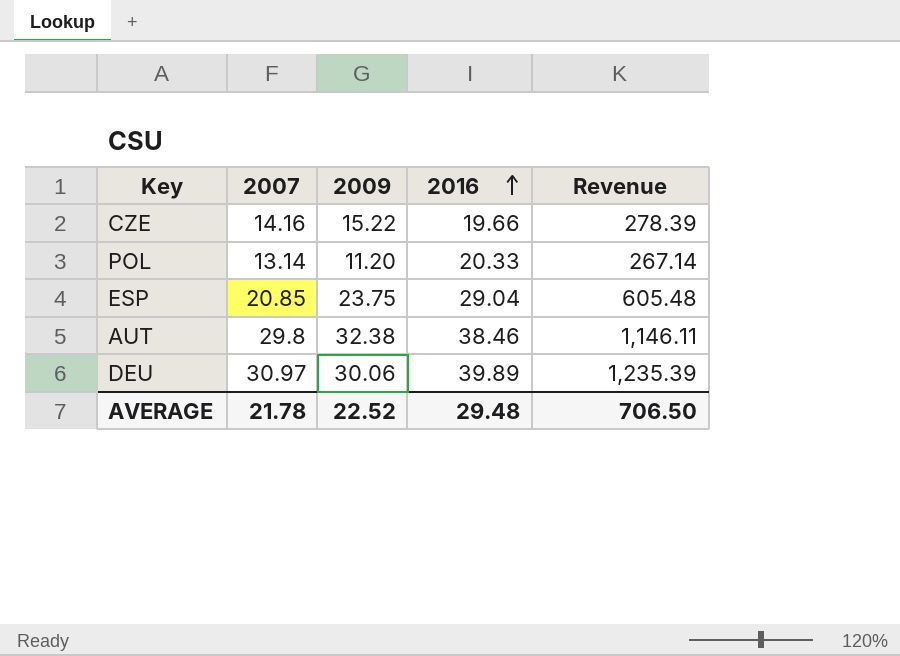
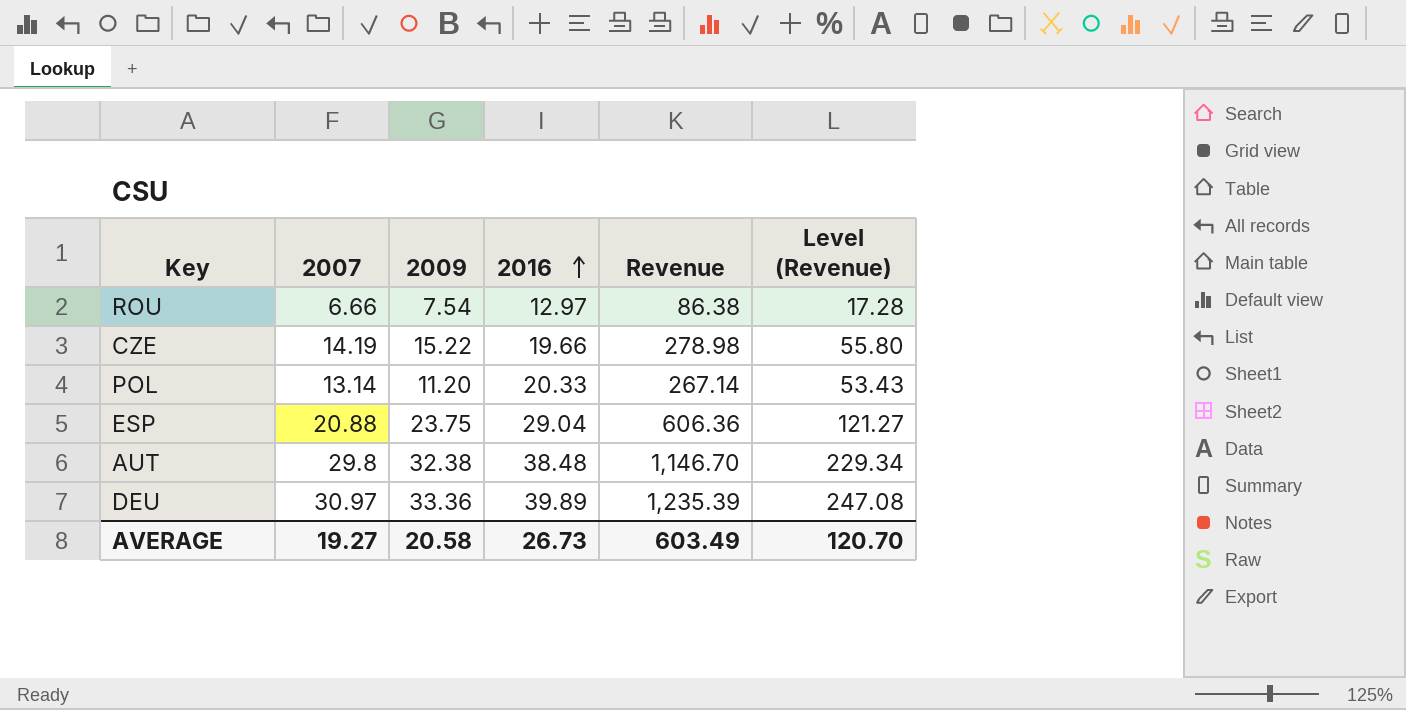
column Level (Revenue) | formula: none -> [Revenue] * 0.2
row ROU: none -> 6.66 | 7.54 | 12.97 | 86.38 | 17.28
CZE | 2007: 14.16 -> 14.19
CZE | Revenue: 278.39 -> 278.98
ESP | 2007: 20.85 -> 20.88
ESP | Revenue: 605.48 -> 606.36
AUT | 2016: 38.46 -> 38.48
AUT | Revenue: 1,146.11 -> 1,146.70
DEU | 2009: 30.06 -> 33.36
AVERAGE | 2007: 21.78 -> 19.27
AVERAGE | 2009: 22.52 -> 20.58
AVERAGE | 2016: 29.48 -> 26.73
AVERAGE | Revenue: 706.50 -> 603.49

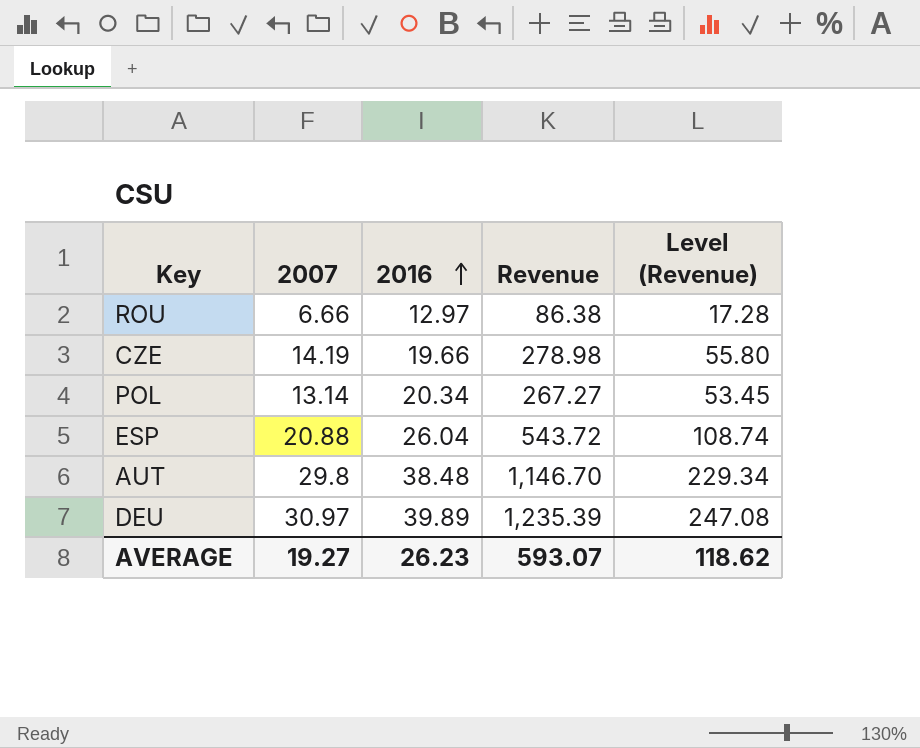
column 2009 | position: 3 -> none
POL | 2016: 20.33 -> 20.34
POL | Revenue: 267.14 -> 267.27
POL | Level (Revenue): 53.43 -> 53.45
ESP | 2016: 29.04 -> 26.04
ESP | Revenue: 606.36 -> 543.72
ESP | Level (Revenue): 121.27 -> 108.74
AVERAGE | 2016: 26.73 -> 26.23
AVERAGE | Revenue: 603.49 -> 593.07
AVERAGE | Level (Revenue): 120.70 -> 118.62

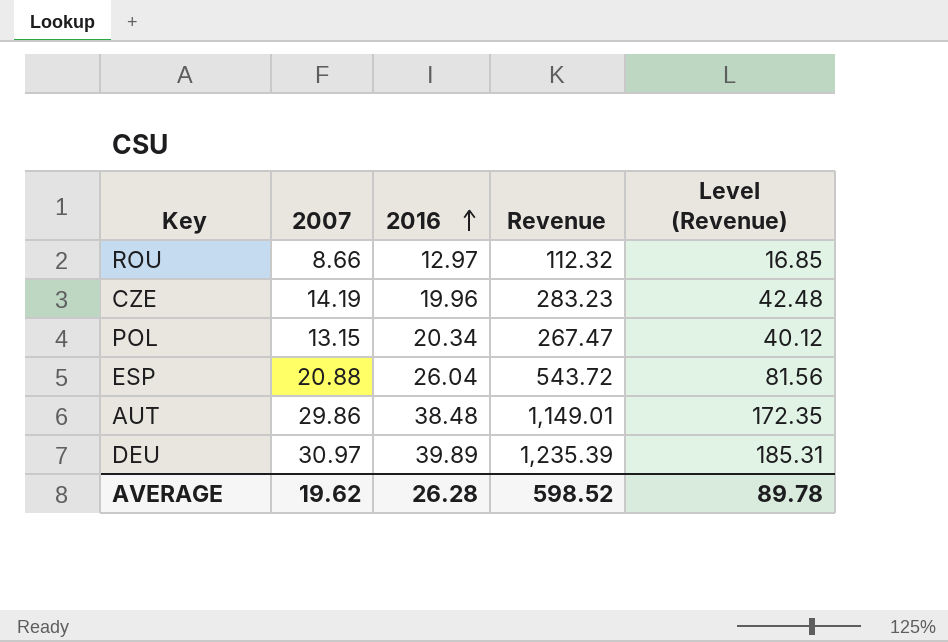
column Level (Revenue) | formula: [Revenue] * 0.2 -> [Revenue] * 0.15
ROU | 2007: 6.66 -> 8.66
ROU | Revenue: 86.38 -> 112.32
CZE | 2016: 19.66 -> 19.96
CZE | Revenue: 278.98 -> 283.23
POL | 2007: 13.14 -> 13.15
POL | Revenue: 267.27 -> 267.47
AUT | 2007: 29.8 -> 29.86
AUT | Revenue: 1,146.70 -> 1,149.01
AVERAGE | 2007: 19.27 -> 19.62
AVERAGE | 2016: 26.23 -> 26.28
AVERAGE | Revenue: 593.07 -> 598.52
AVERAGE | Level (Revenue): 118.62 -> 89.78

